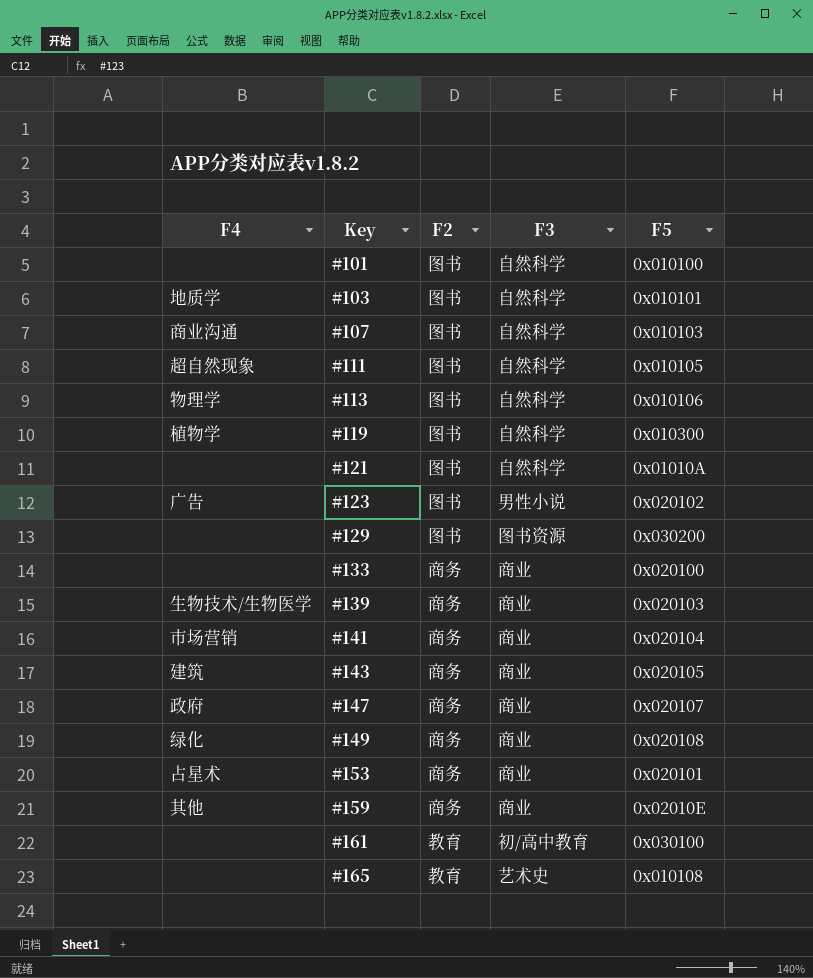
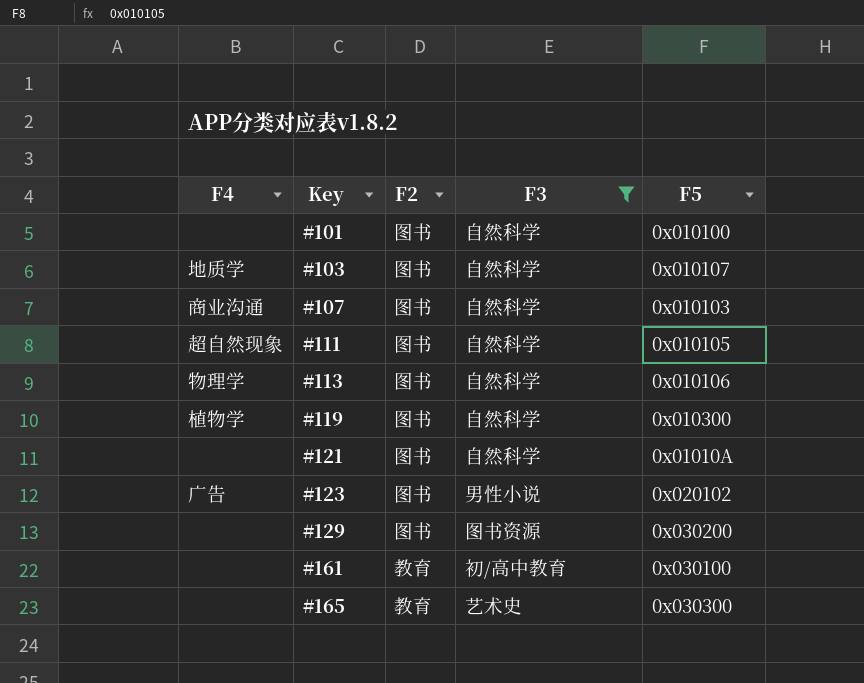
filter: none -> F3 != 商业
#103 | F5: 0x010101 -> 0x010107
#165 | F5: 0x010108 -> 0x030300

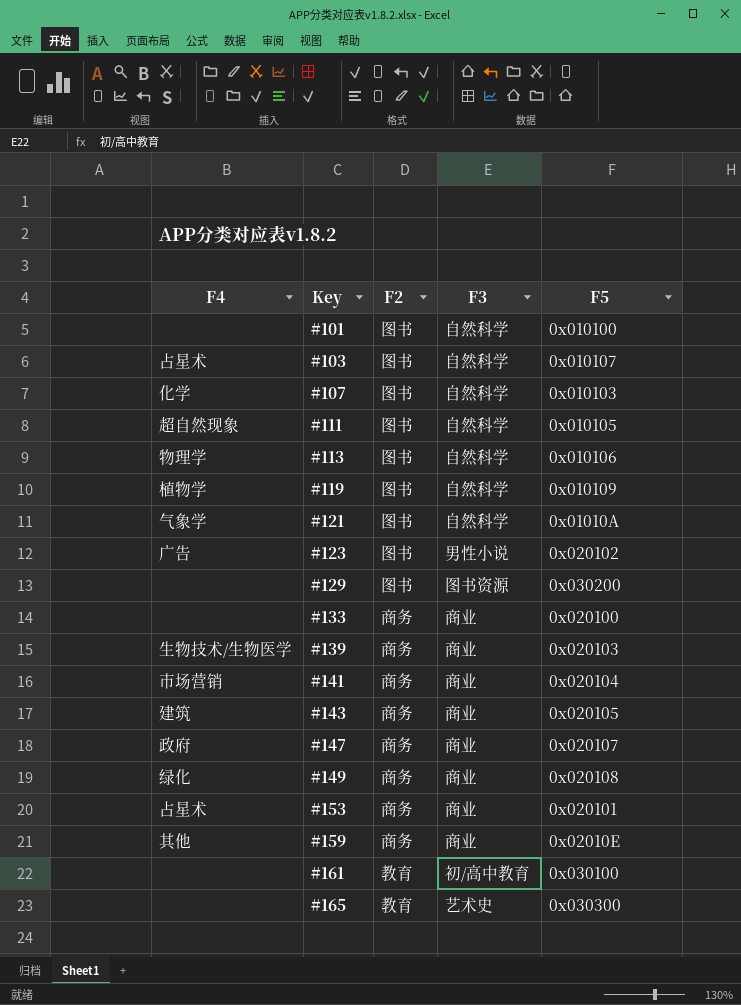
filter: F3 != 商业 -> none
#103 | F4: 地质学 -> 占星术
#107 | F4: 商业沟通 -> 化学
#119 | F5: 0x010300 -> 0x010109
#121 | F4: none -> 气象学

